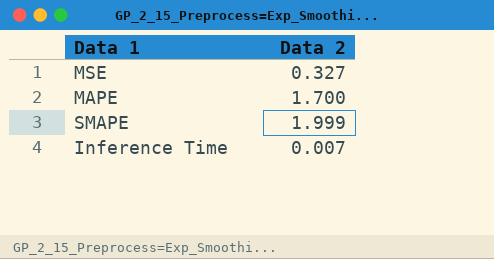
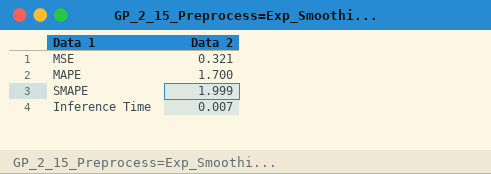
MSE | Data 2: 0.327 -> 0.321

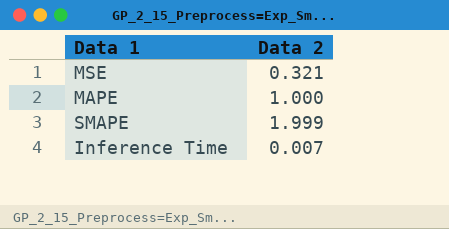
MAPE | Data 2: 1.700 -> 1.000

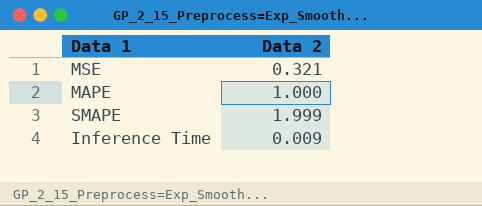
Inference Time | Data 2: 0.007 -> 0.009

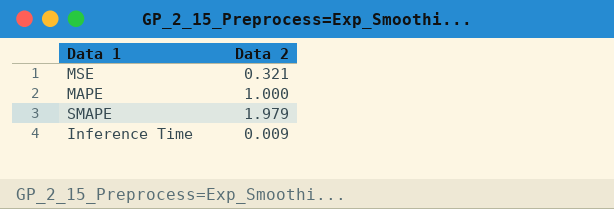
SMAPE | Data 2: 1.999 -> 1.979

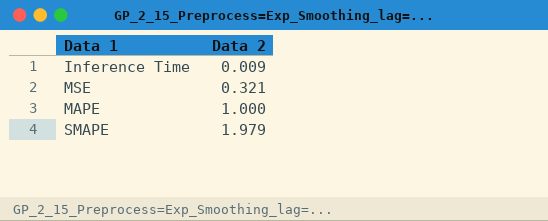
row order: none -> Data 2 ascending

